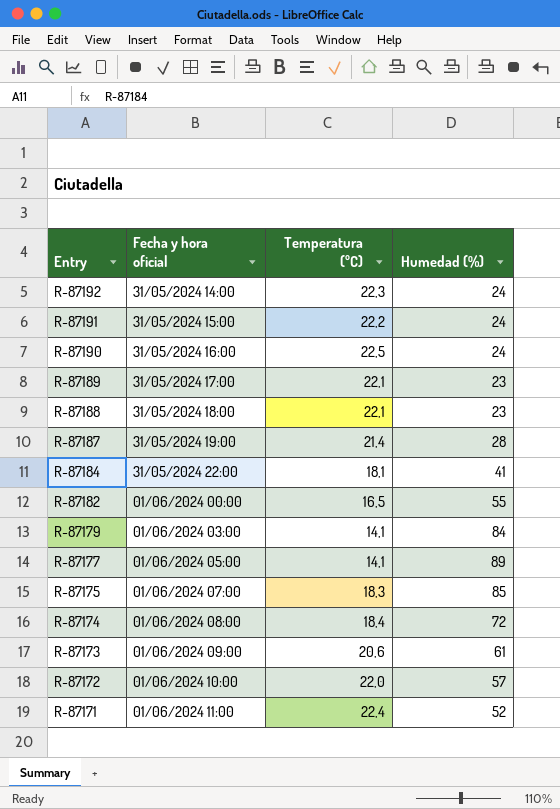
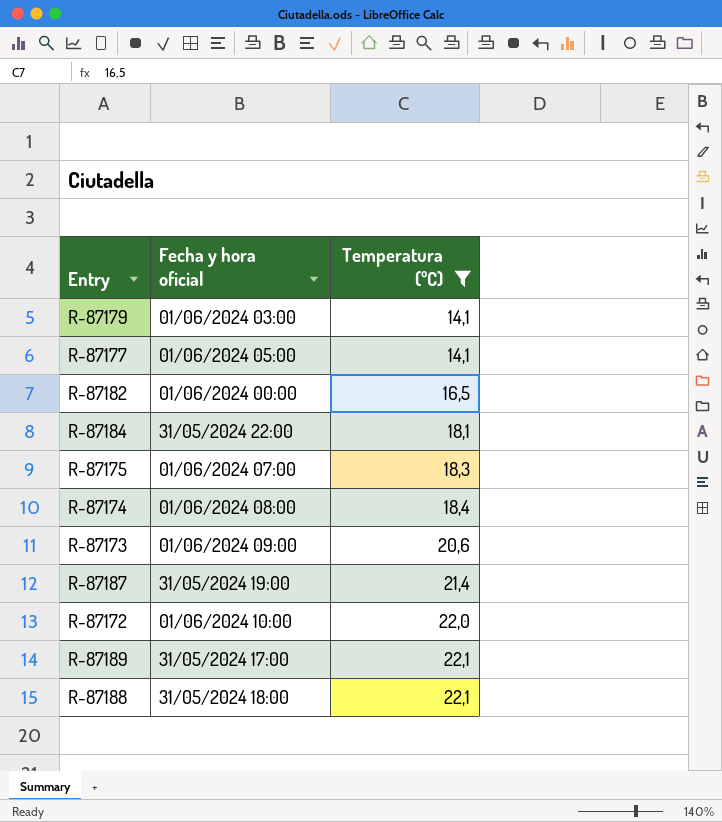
filter: none -> Temperatura (ºC) <= 22,1
row order: Entry descending -> Temperatura (ºC) ascending
column Humedad (%) | position: 4 -> none

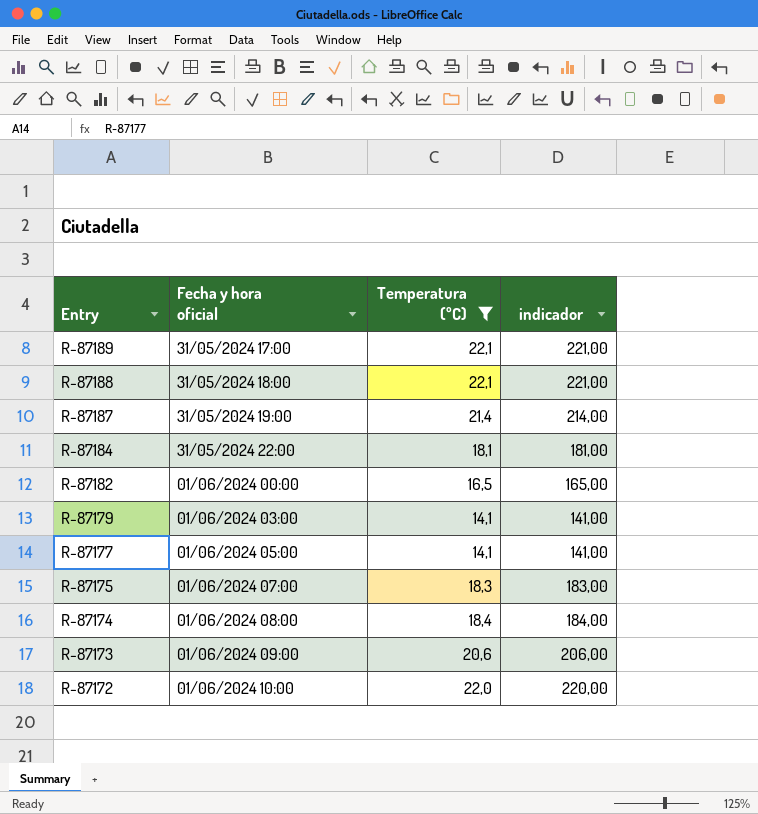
row order: Temperatura (ºC) ascending -> Entry descending
column indicador | formula: none -> [Temperatura (ºC)] * 10

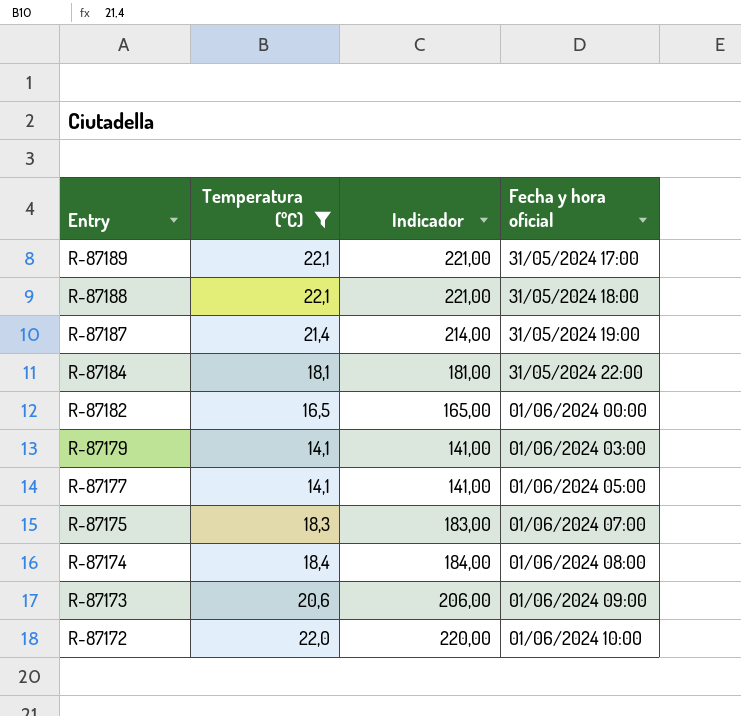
column name: indicador -> Indicador
column Fecha y hora oficial | position: 2 -> 4

